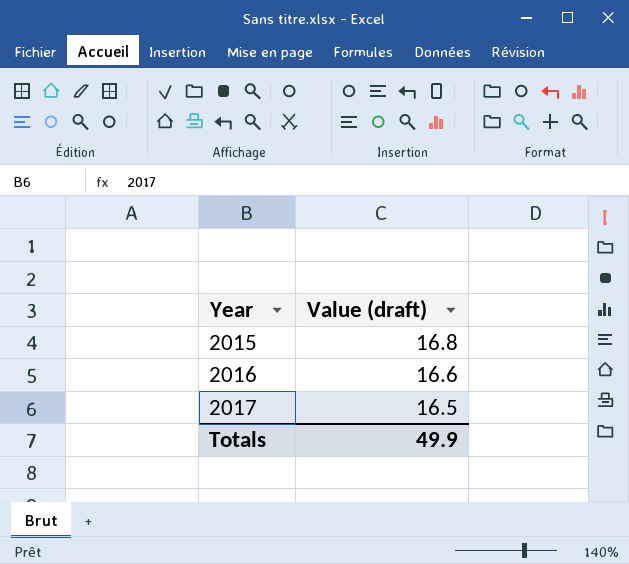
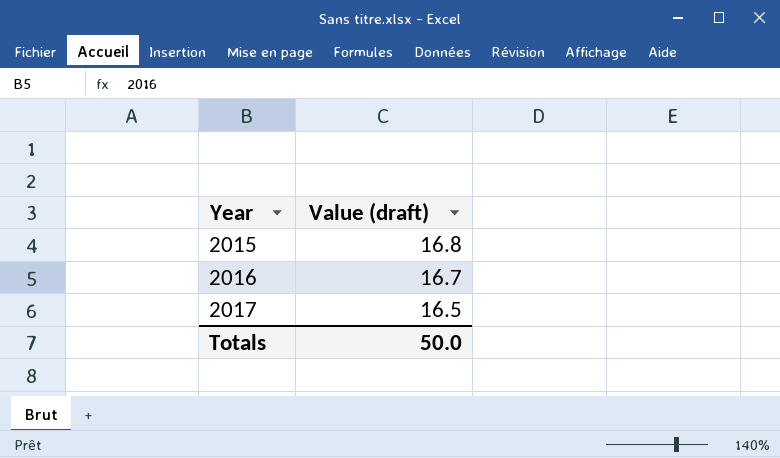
2016 | Value (draft): 16.6 -> 16.7
Totals | Value (draft): 49.9 -> 50.0

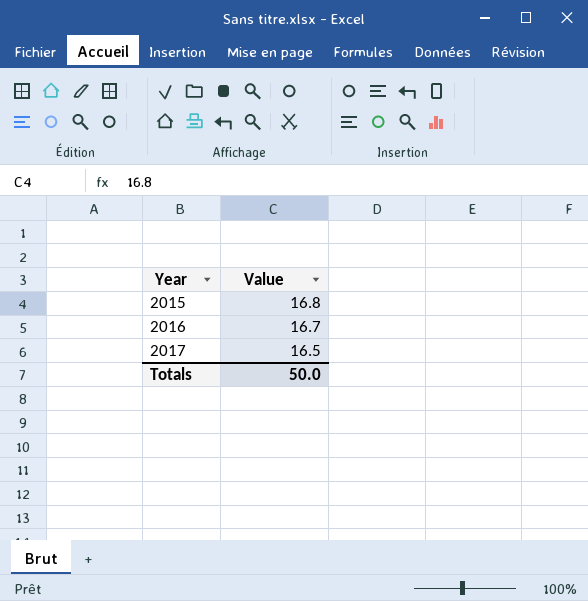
column name: Value (draft) -> Value

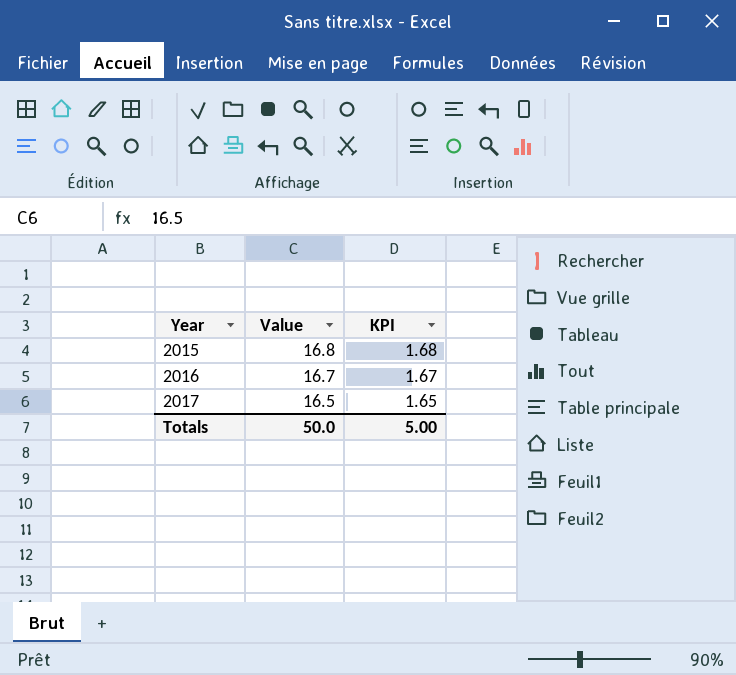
column KPI | formula: none -> [Value] * 0.1

